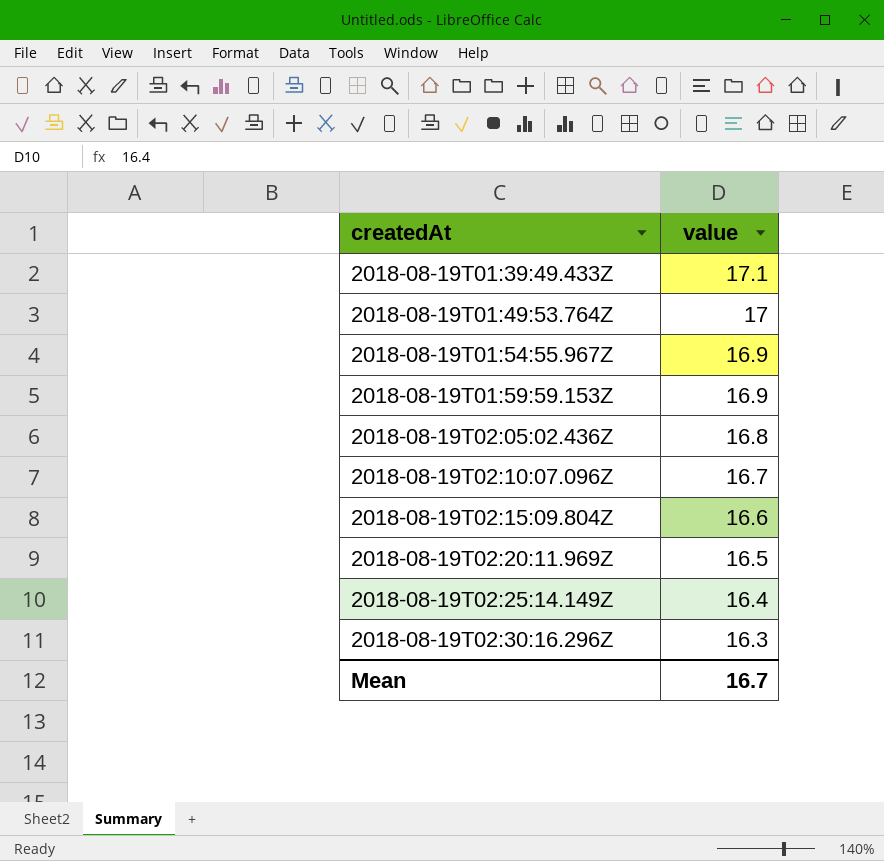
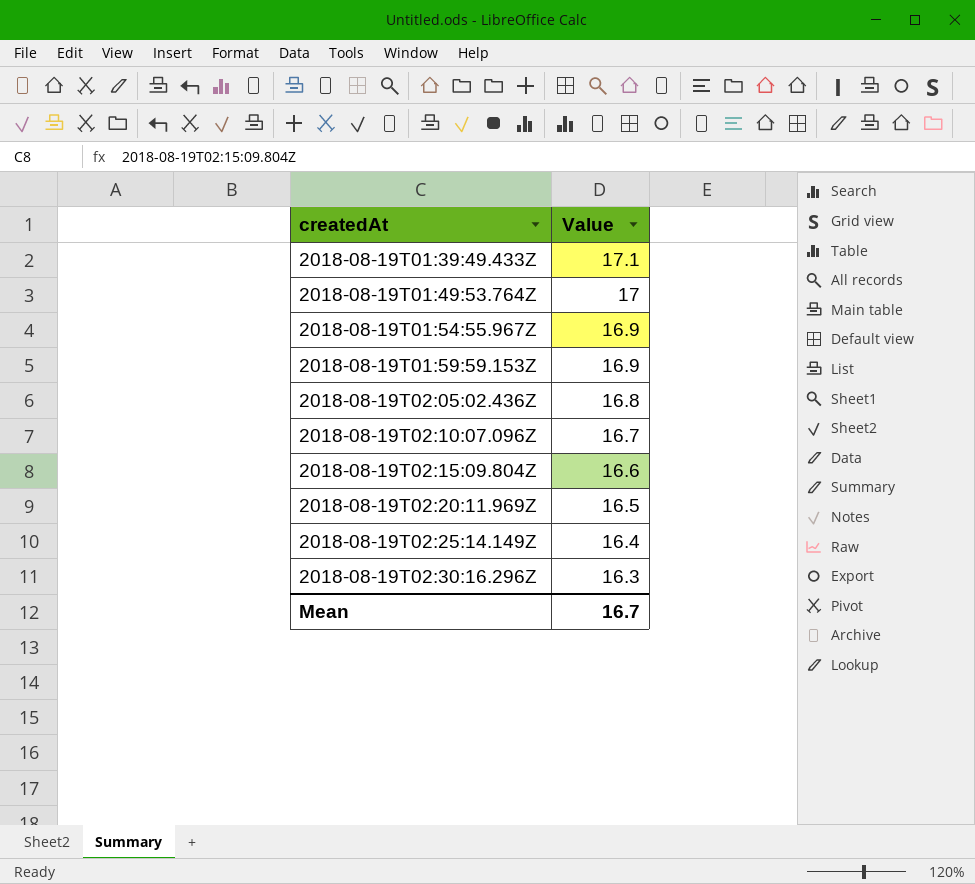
column name: value -> Value

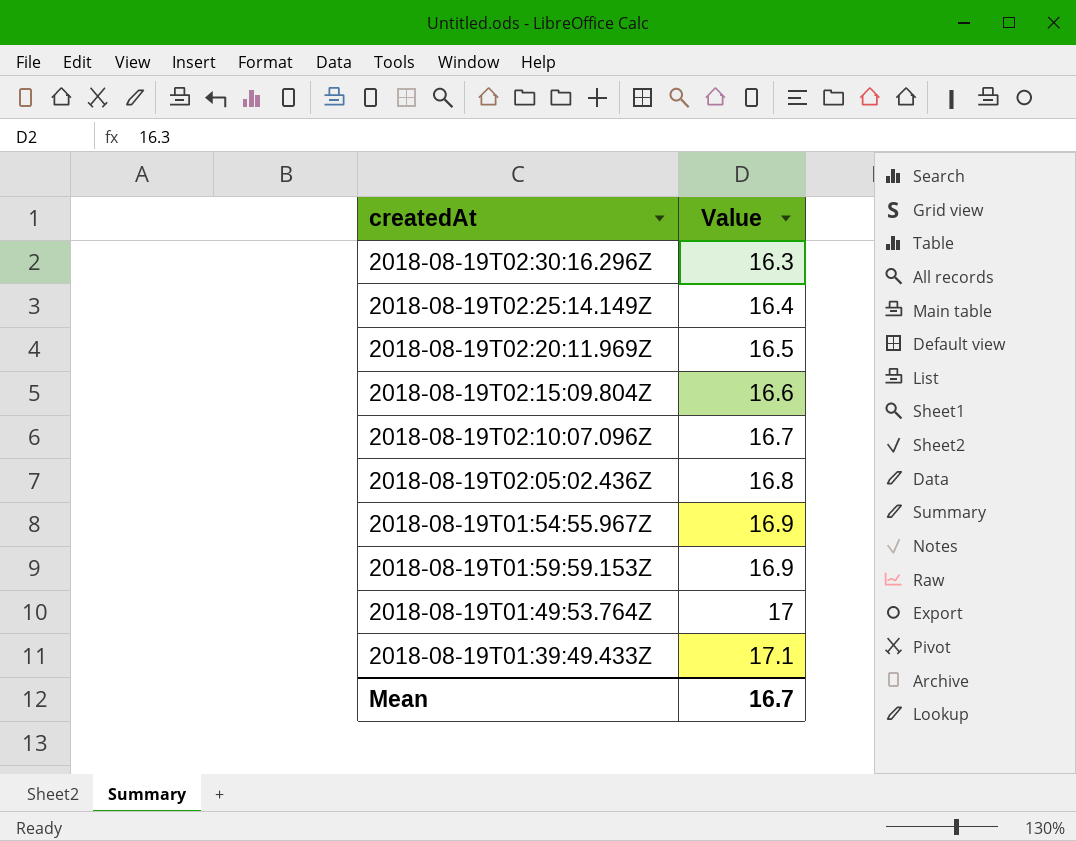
row order: createdAt ascending -> Value ascending

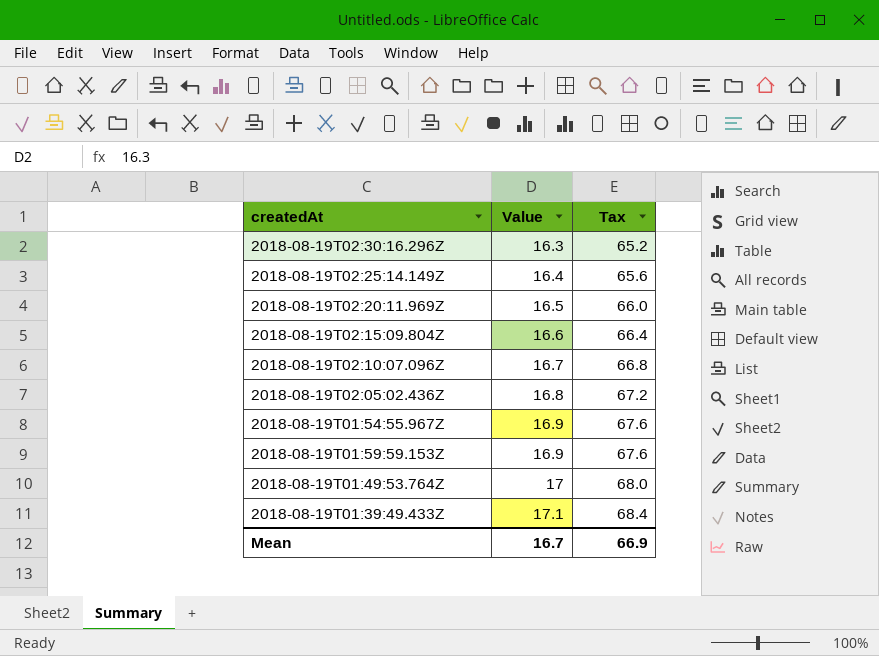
column Tax | formula: none -> [Value] * 4

